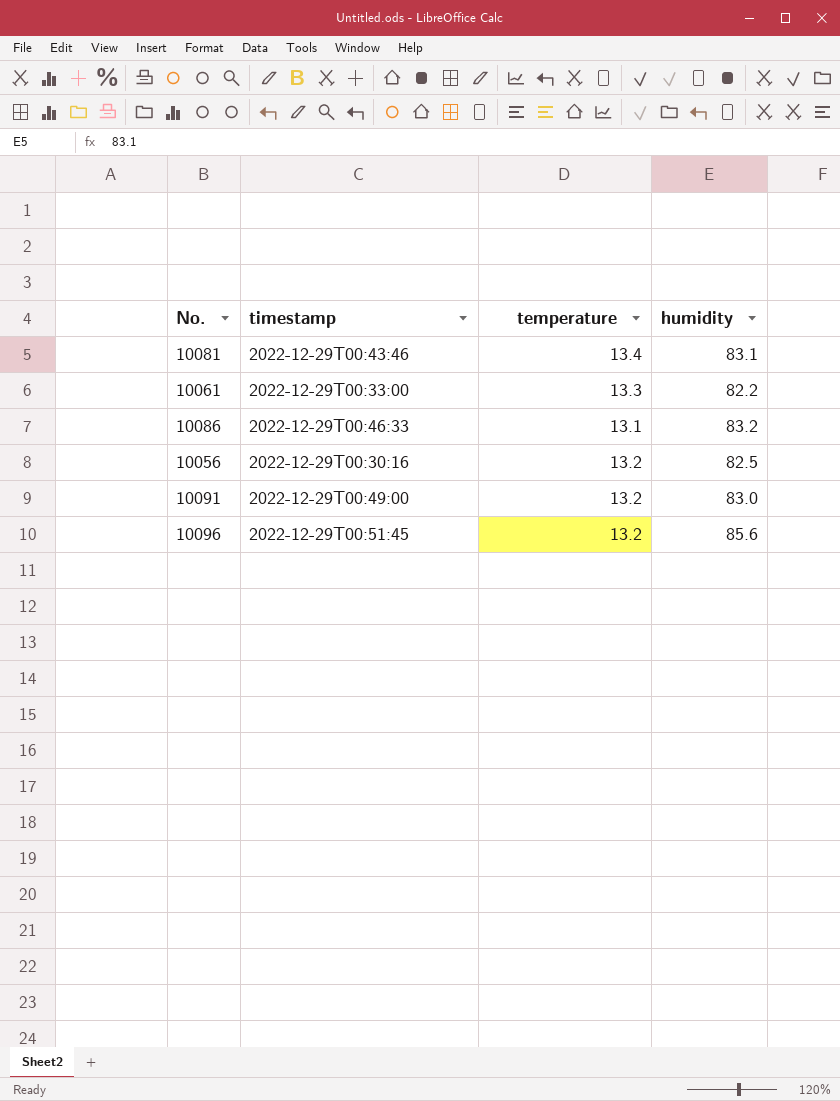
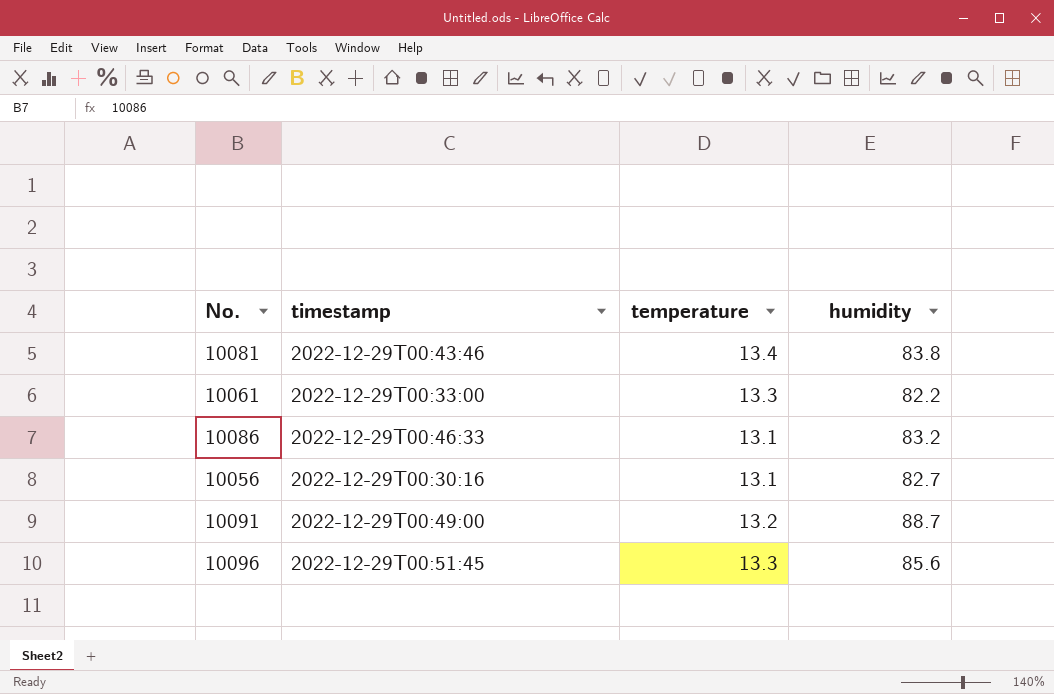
10081 | humidity: 83.1 -> 83.8
10056 | temperature: 13.2 -> 13.1
10056 | humidity: 82.5 -> 82.7
10091 | humidity: 83.0 -> 88.7
10096 | temperature: 13.2 -> 13.3

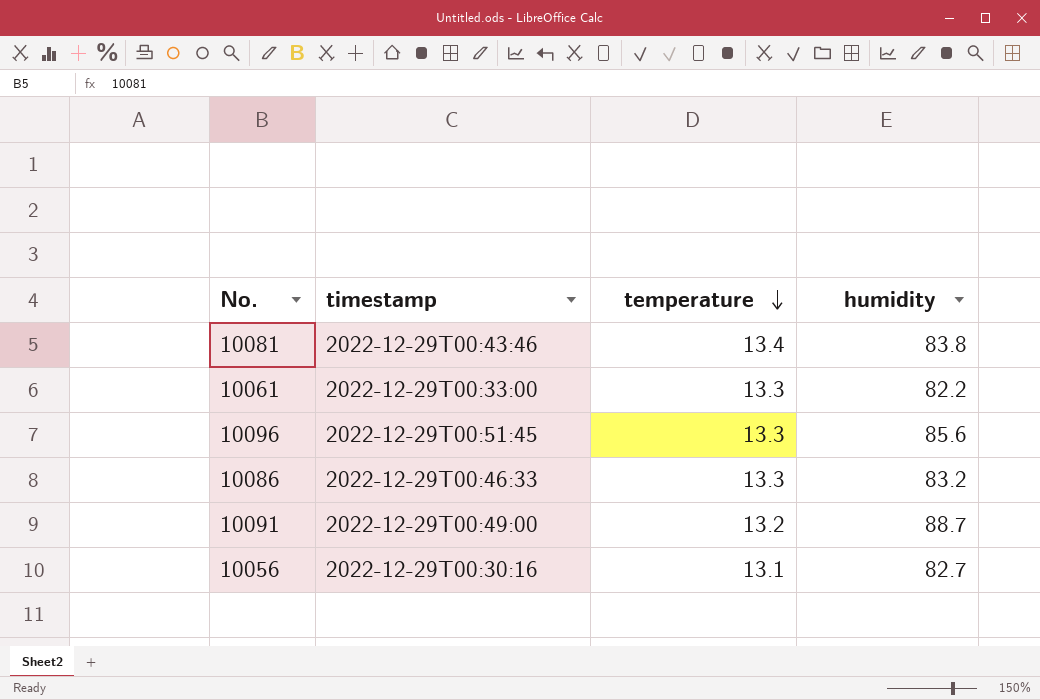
row order: none -> temperature descending
10086 | temperature: 13.1 -> 13.3

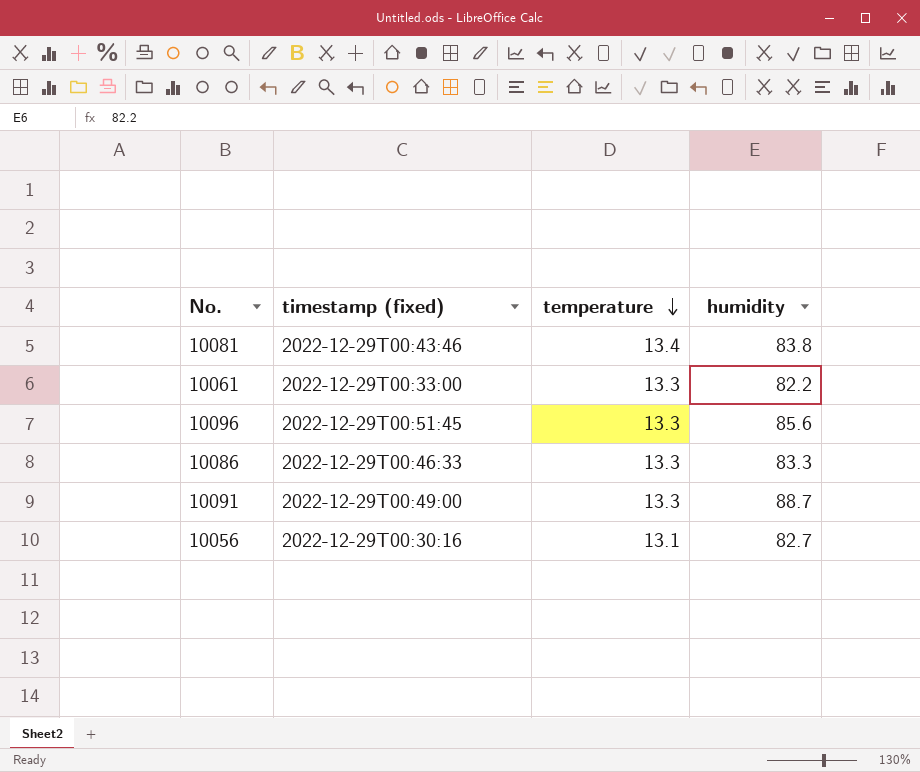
column name: timestamp -> timestamp (fixed)
10086 | humidity: 83.2 -> 83.3
10091 | temperature: 13.2 -> 13.3

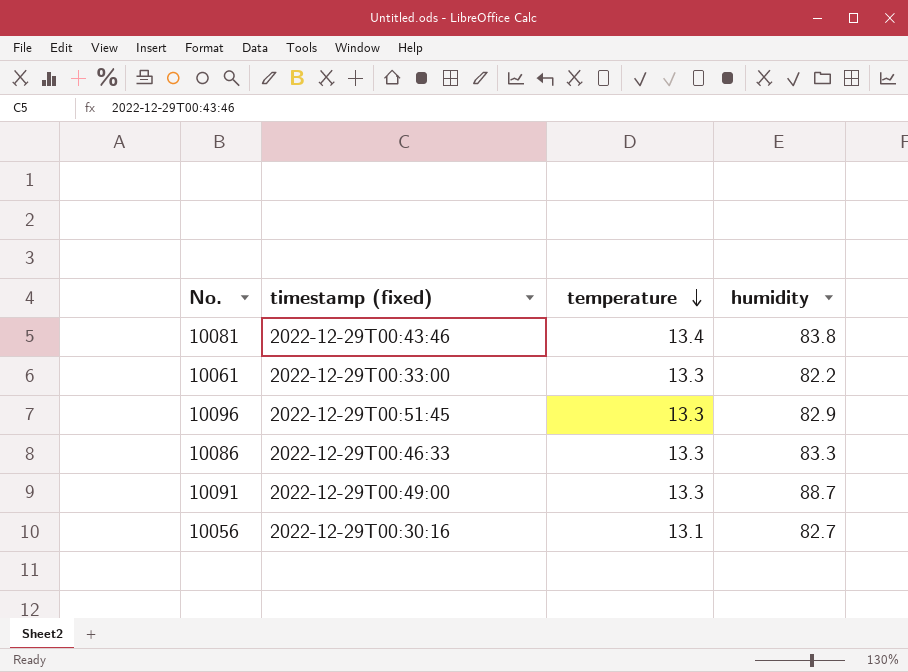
10096 | humidity: 85.6 -> 82.9

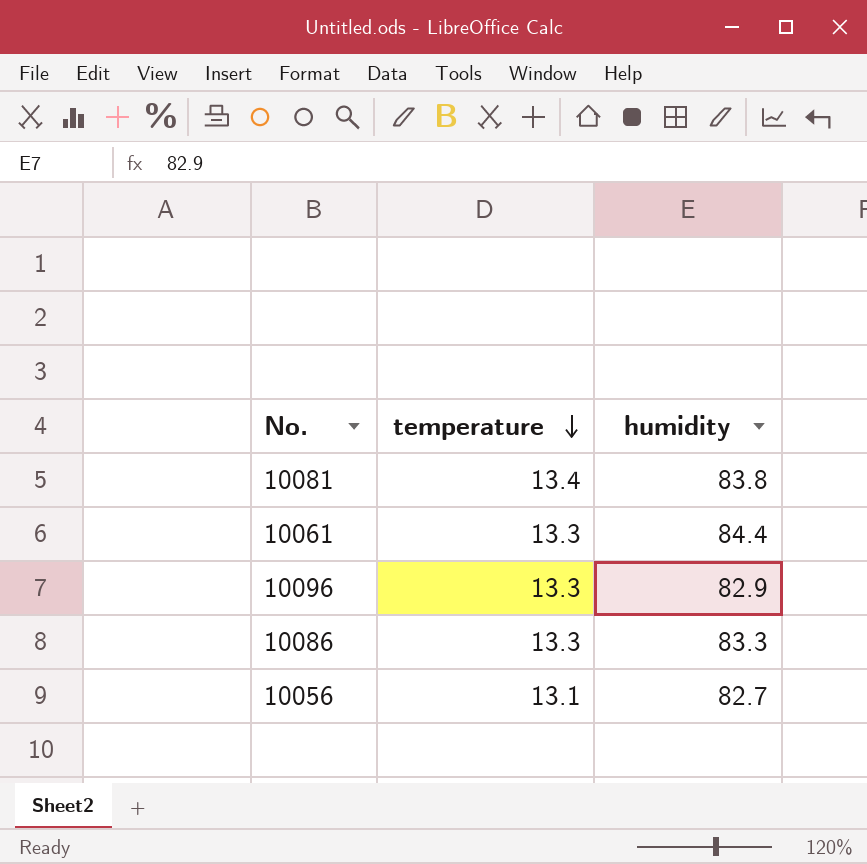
column timestamp (fixed) | position: 2 -> none
row 10091: 2022-12-29T00:49:00 | 13.3 | 88.7 -> none
10061 | humidity: 82.2 -> 84.4

